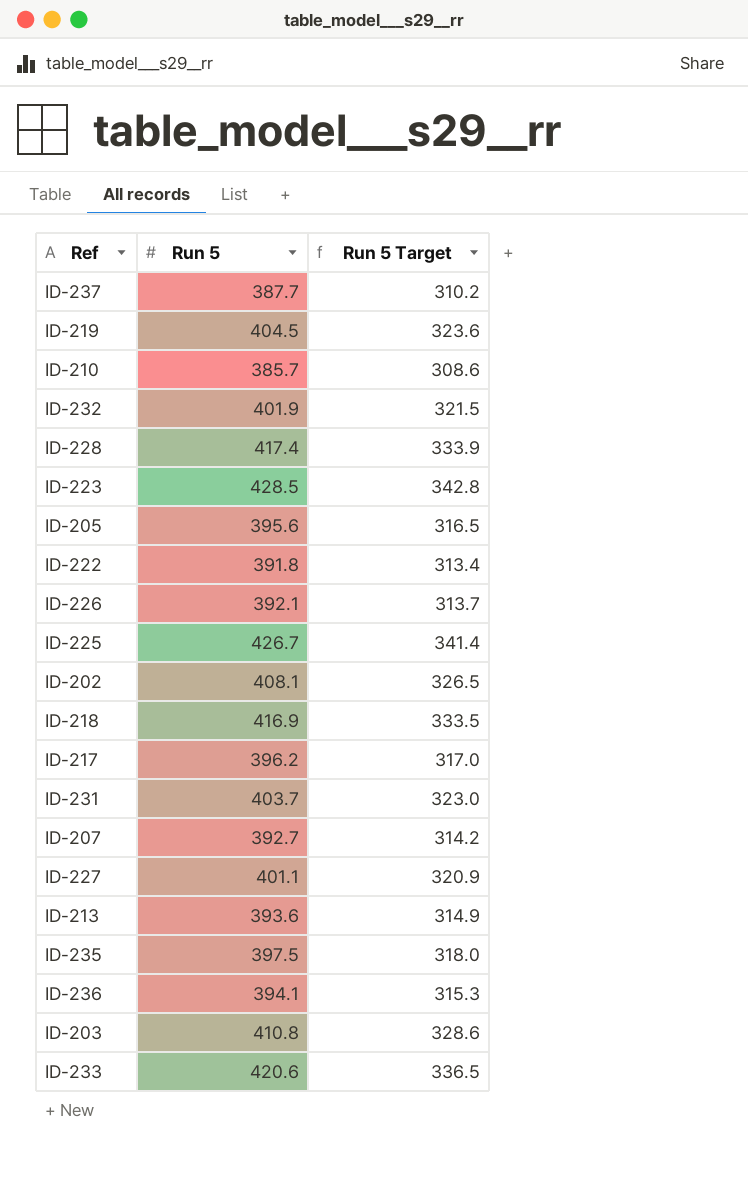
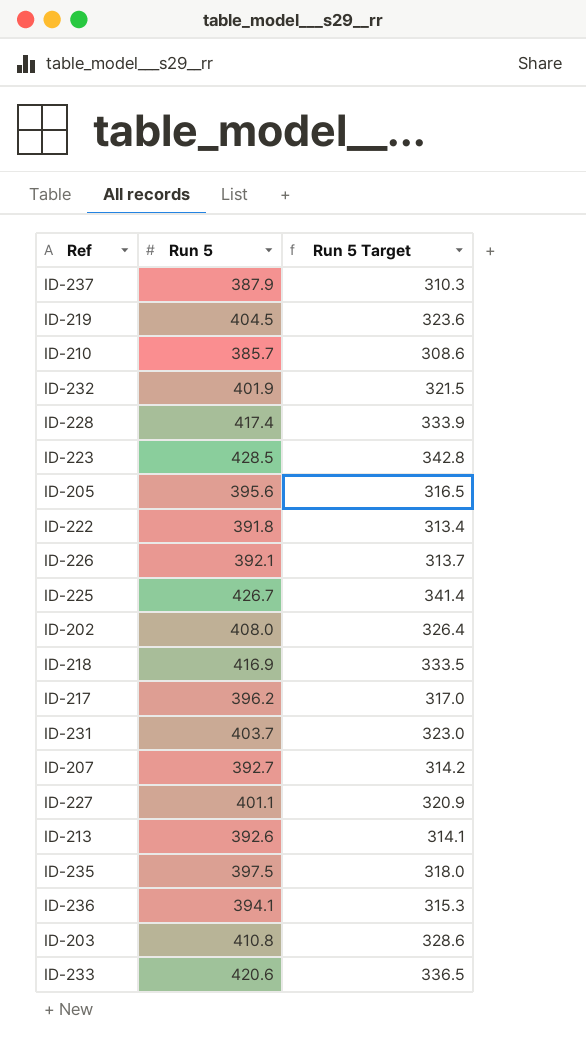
ID-237 | Run 5: 387.7 -> 387.9
ID-237 | Run 5 Target: 310.2 -> 310.3
ID-202 | Run 5: 408.1 -> 408.0
ID-202 | Run 5 Target: 326.5 -> 326.4
ID-213 | Run 5: 393.6 -> 392.6
ID-213 | Run 5 Target: 314.9 -> 314.1

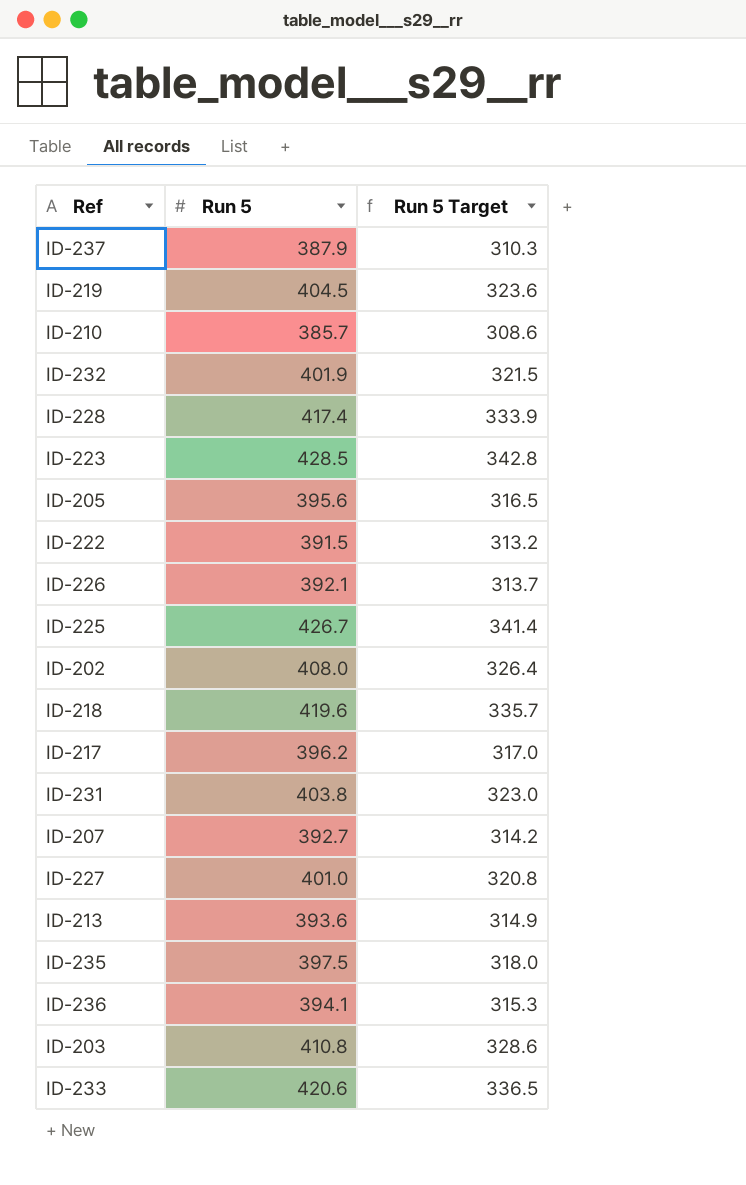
ID-222 | Run 5: 391.8 -> 391.5
ID-222 | Run 5 Target: 313.4 -> 313.2
ID-218 | Run 5: 416.9 -> 419.6
ID-218 | Run 5 Target: 333.5 -> 335.7
ID-231 | Run 5: 403.7 -> 403.8
ID-227 | Run 5: 401.1 -> 401.0
ID-227 | Run 5 Target: 320.9 -> 320.8
ID-213 | Run 5: 392.6 -> 393.6
ID-213 | Run 5 Target: 314.1 -> 314.9

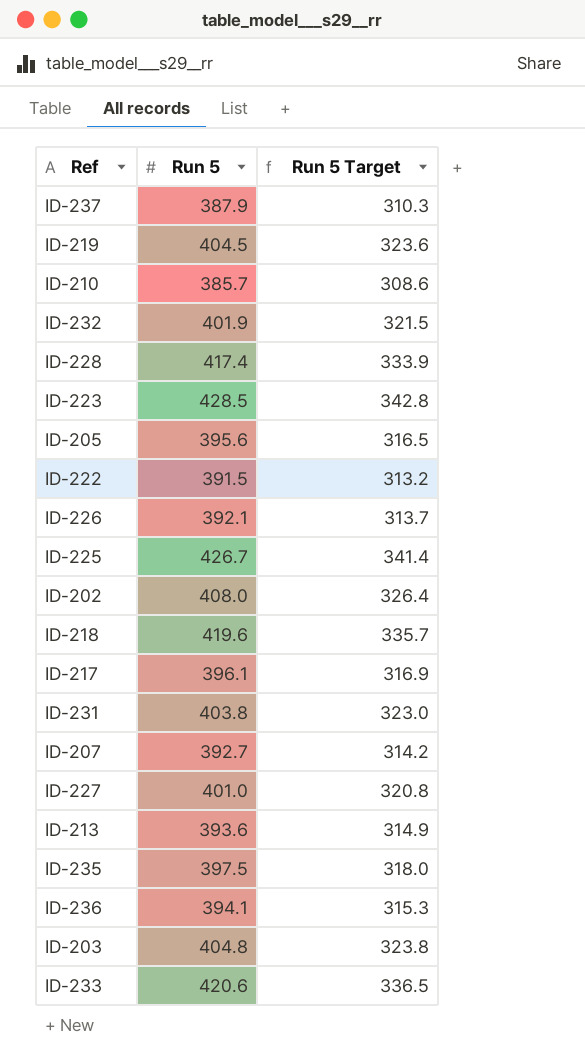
ID-217 | Run 5: 396.2 -> 396.1
ID-217 | Run 5 Target: 317.0 -> 316.9
ID-203 | Run 5: 410.8 -> 404.8
ID-203 | Run 5 Target: 328.6 -> 323.8

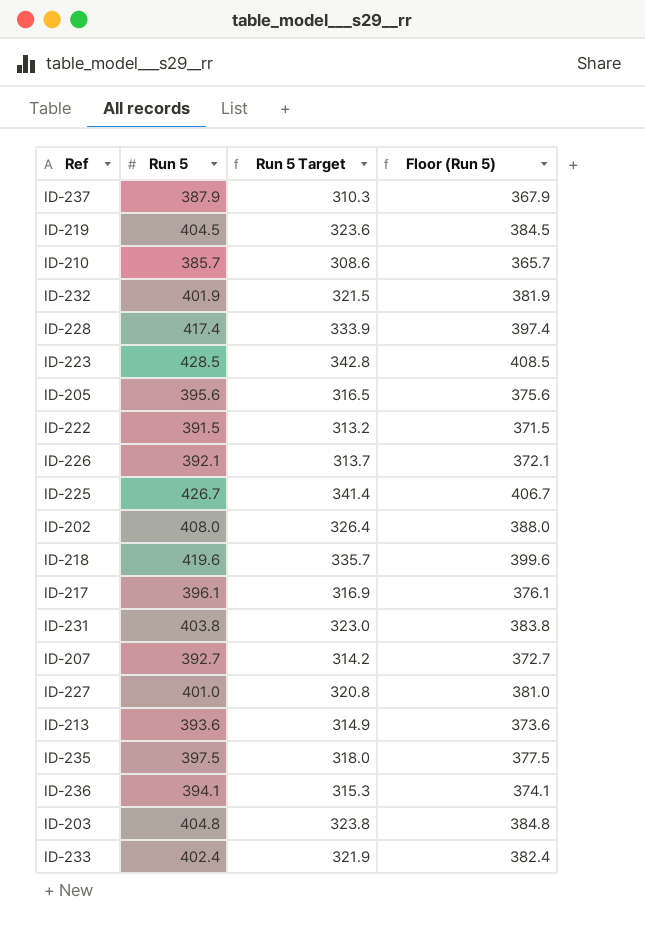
column Floor (Run 5) | formula: none -> [Run 5] - 20
ID-233 | Run 5: 420.6 -> 402.4
ID-233 | Run 5 Target: 336.5 -> 321.9

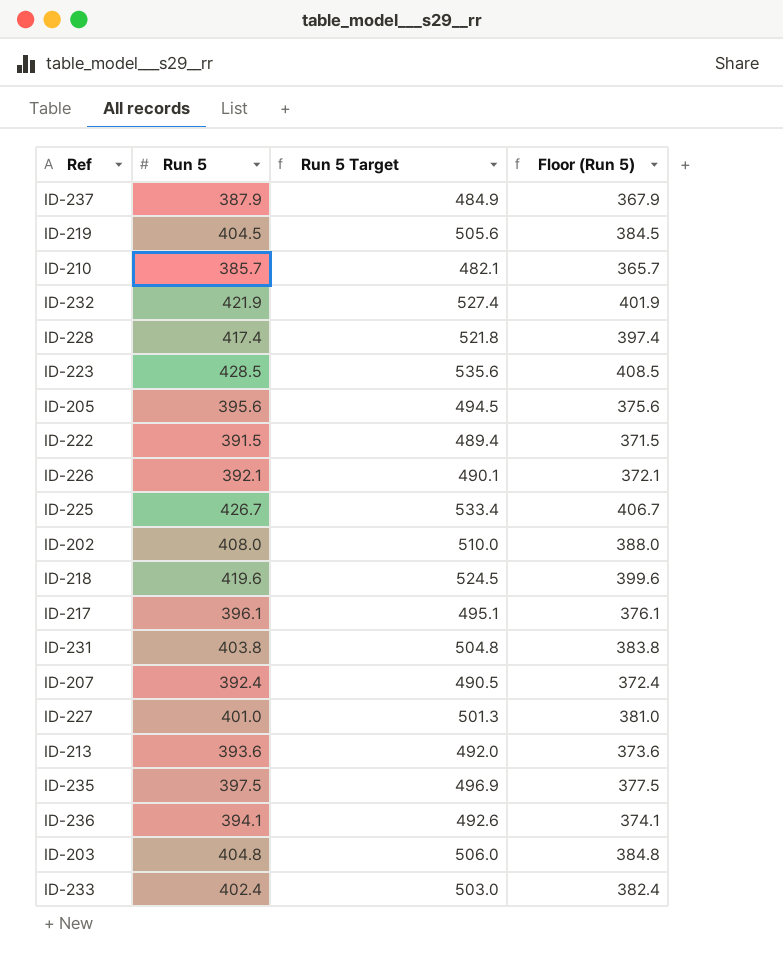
column Run 5 Target | formula: [Run 5] * 0.8 -> [Run 5] * 1.25
ID-232 | Run 5: 401.9 -> 421.9
ID-232 | Floor (Run 5): 381.9 -> 401.9
ID-207 | Run 5: 392.7 -> 392.4
ID-207 | Floor (Run 5): 372.7 -> 372.4

